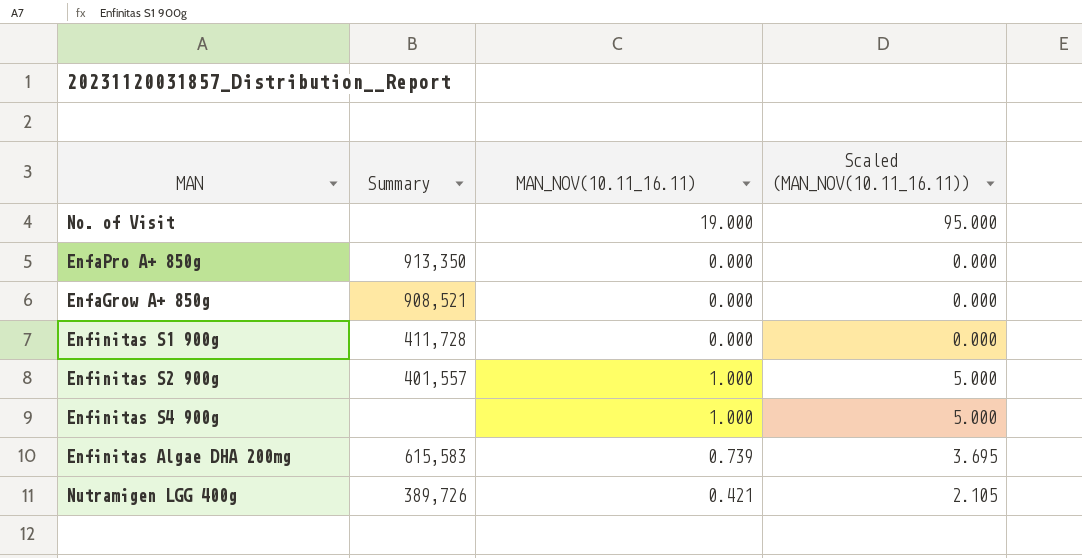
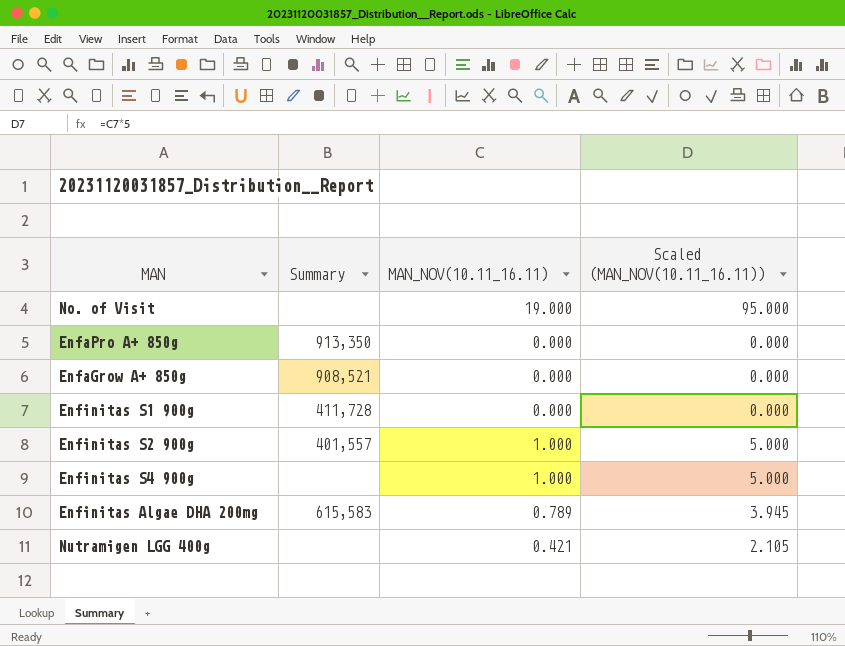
Enfinitas Algae DHA 200mg | MAN_NOV(10.11_16.11): 0.739 -> 0.789
Enfinitas Algae DHA 200mg | Scaled (MAN_NOV(10.11_16.11)): 3.695 -> 3.945
Nutramigen LGG 400g | Summary: 389,726 -> none

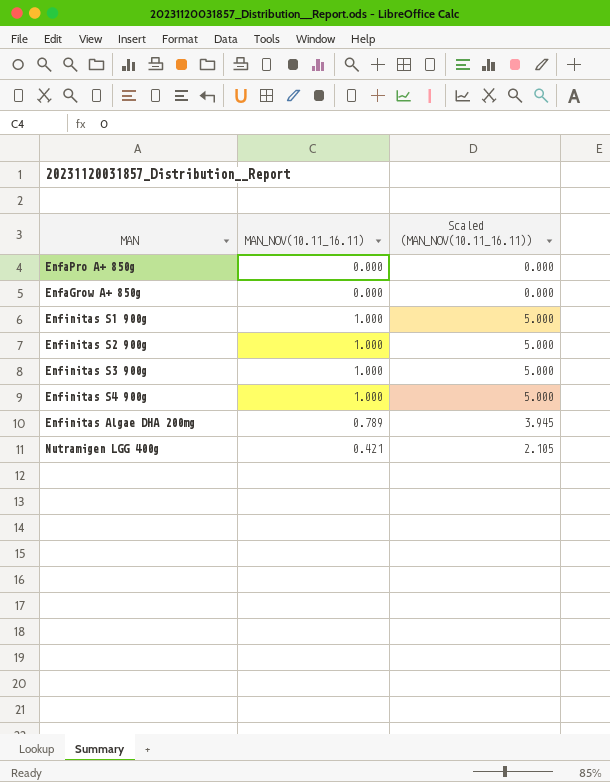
column Summary | position: 2 -> none
row No. of Visit: none | 19.000 | 95.000 -> none
Enfinitas S1 900g | MAN_NOV(10.11_16.11): 0.000 -> 1.000
Enfinitas S1 900g | Scaled (MAN_NOV(10.11_16.11)): 0.000 -> 5.000
row Enfinitas S3 900g: none -> 1.000 | 5.000

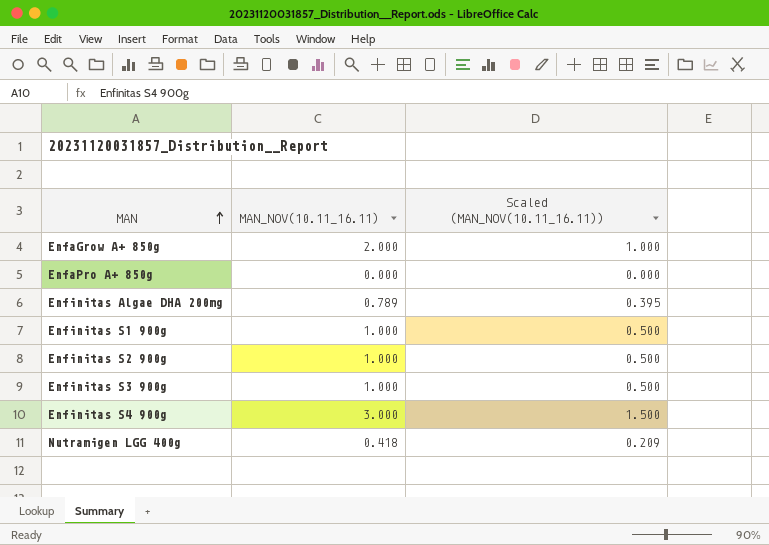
row order: none -> MAN ascending
column Scaled (MAN_NOV(10.11_16.11)) | formula: [MAN_NOV(10.11_16.11)] * 5 -> [MAN_NOV(10.11_16.11)] * 0.5
EnfaGrow A+ 850g | MAN_NOV(10.11_16.11): 0.000 -> 2.000
Enfinitas S4 900g | MAN_NOV(10.11_16.11): 1.000 -> 3.000
Nutramigen LGG 400g | MAN_NOV(10.11_16.11): 0.421 -> 0.418

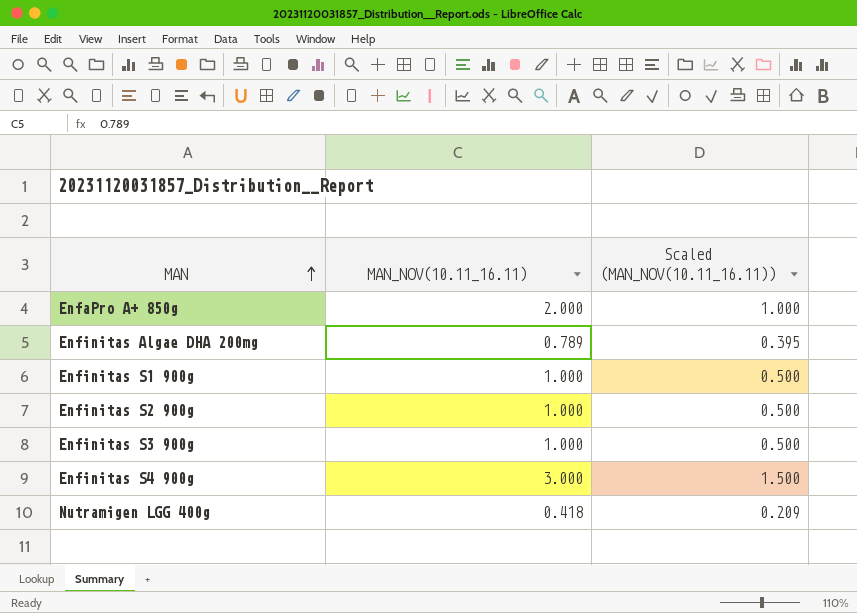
row EnfaGrow A+ 850g: 2.000 | 1.000 -> none
EnfaPro A+ 850g | MAN_NOV(10.11_16.11): 0.000 -> 2.000
EnfaPro A+ 850g | Scaled (MAN_NOV(10.11_16.11)): 0.000 -> 1.000

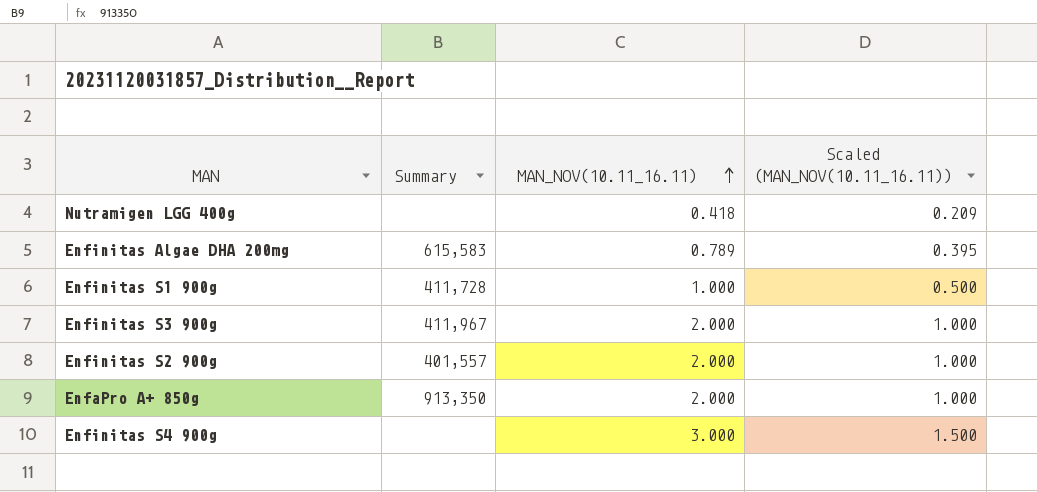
row order: MAN ascending -> MAN_NOV(10.11_16.11) ascending
column Summary | position: none -> 2
Enfinitas S3 900g | MAN_NOV(10.11_16.11): 1.000 -> 2.000
Enfinitas S3 900g | Scaled (MAN_NOV(10.11_16.11)): 0.500 -> 1.000
Enfinitas S2 900g | MAN_NOV(10.11_16.11): 1.000 -> 2.000
Enfinitas S2 900g | Scaled (MAN_NOV(10.11_16.11)): 0.500 -> 1.000

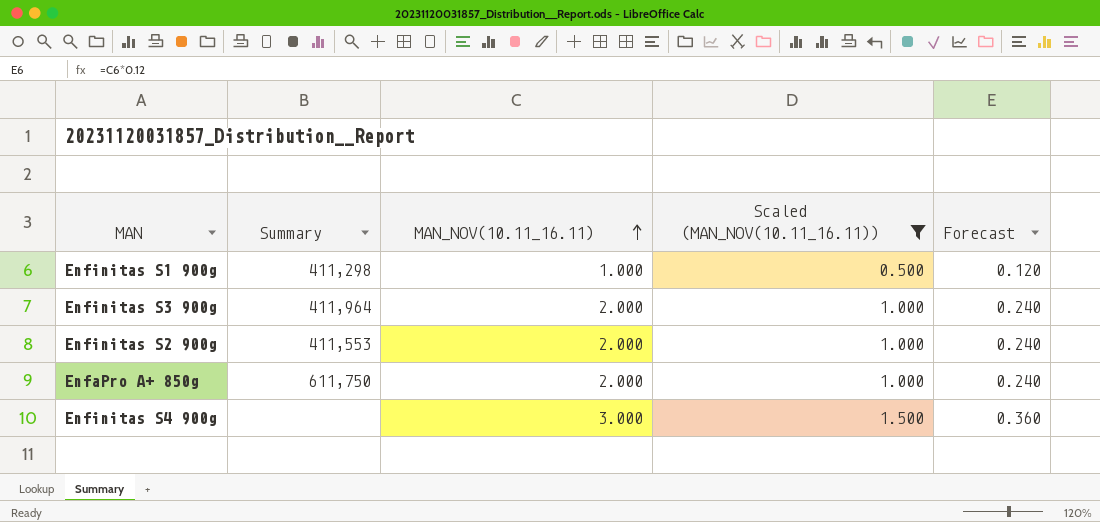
filter: none -> Scaled (MAN_NOV(10.11_16.11)) >= 0.500
column Forecast | formula: none -> [MAN_NOV(10.11_16.11)] * 0.12
Enfinitas S1 900g | Summary: 411,728 -> 411,298
Enfinitas S3 900g | Summary: 411,967 -> 411,964
Enfinitas S2 900g | Summary: 401,557 -> 411,553
EnfaPro A+ 850g | Summary: 913,350 -> 611,750

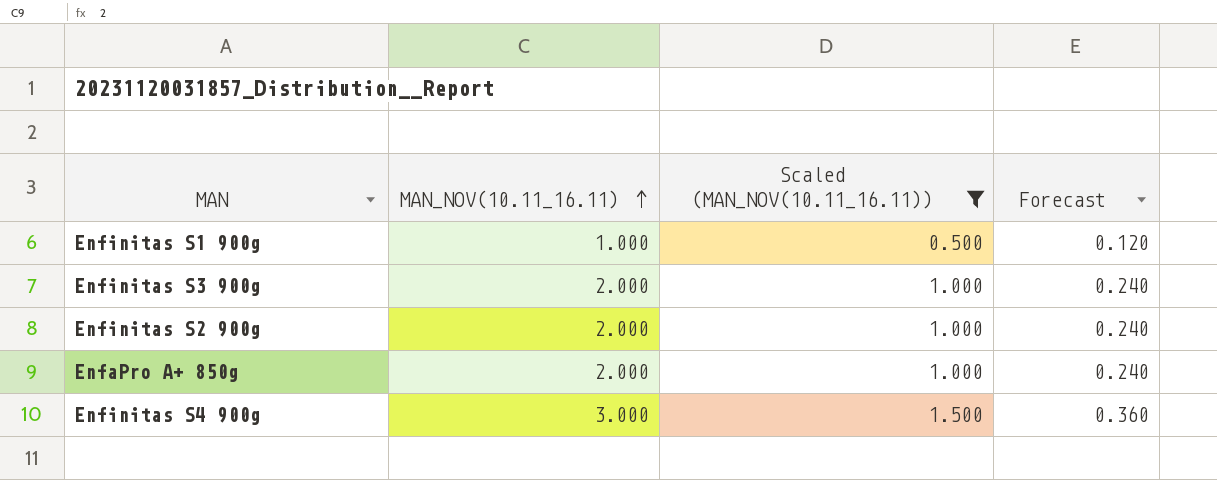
column Summary | position: 2 -> none

